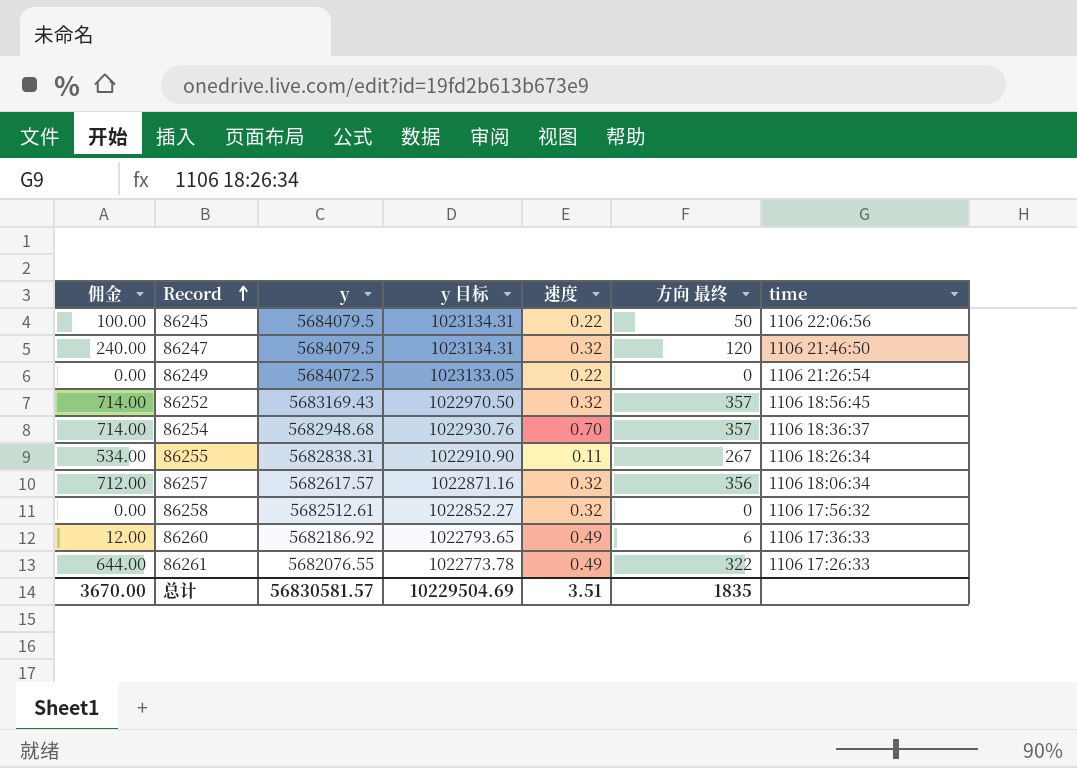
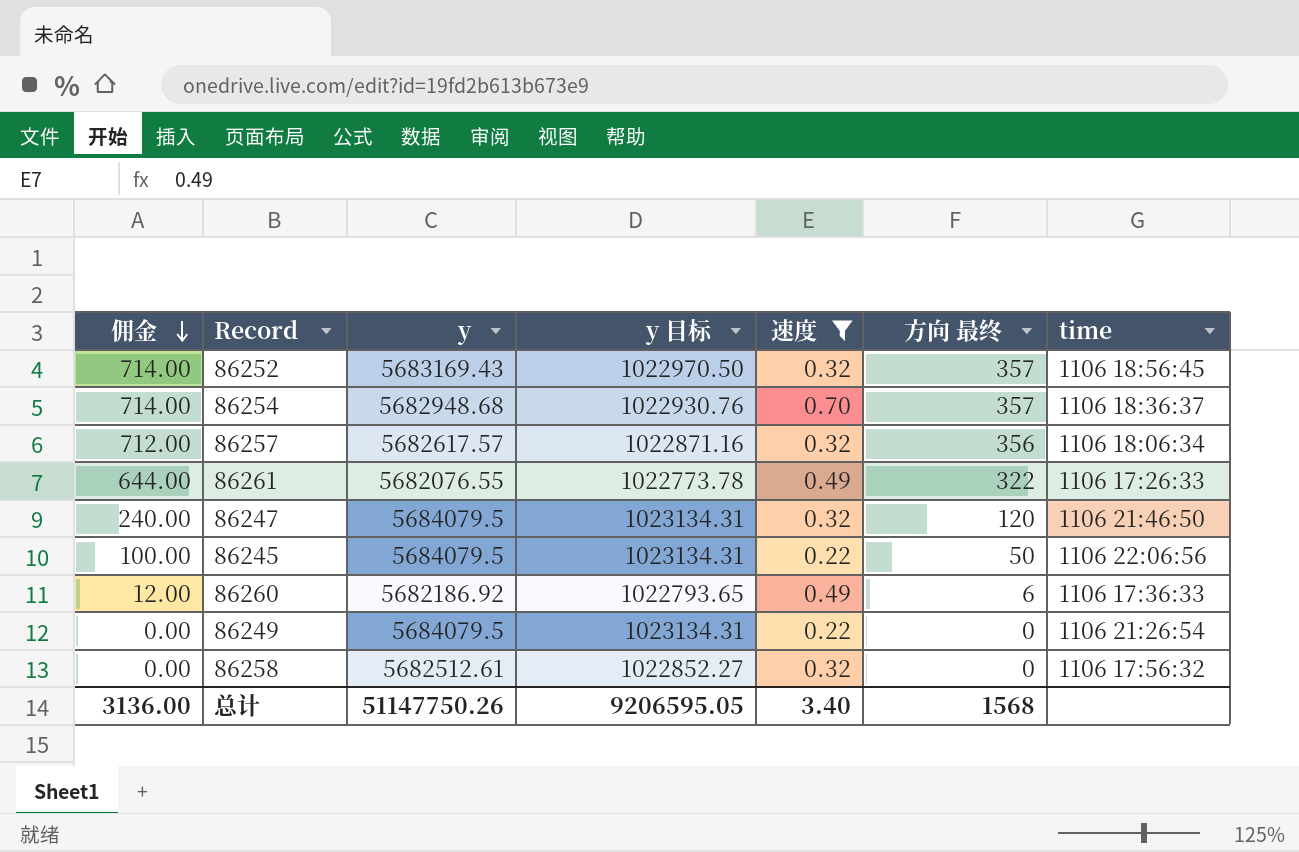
filter: none -> 速度 != 0.11
row order: Record ascending -> 佣金 descending
86249 | y: 5684072.5 -> 5684079.5
86249 | y 目标: 1023133.05 -> 1023134.31
总计 | 佣金: 3670.00 -> 3136.00
总计 | y: 56830581.57 -> 51147750.26
总计 | y 目标: 10229504.69 -> 9206595.05
总计 | 速度: 3.51 -> 3.40
总计 | 方向 最终: 1835 -> 1568

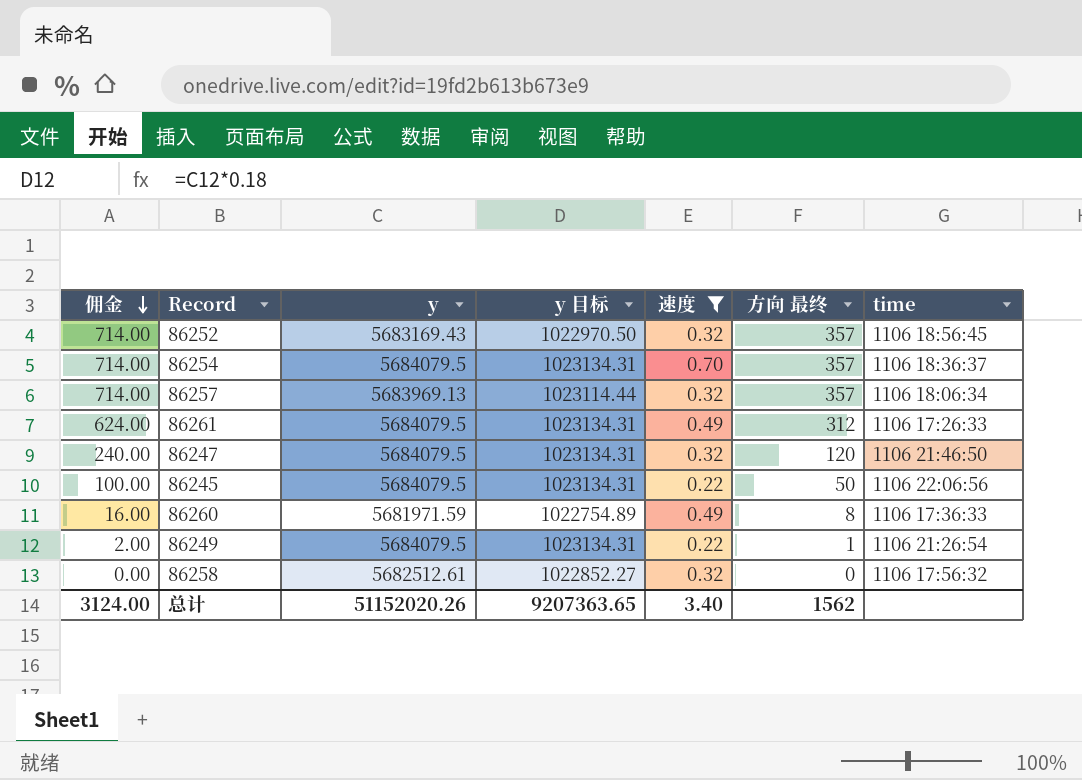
86254 | y: 5682948.68 -> 5684079.5
86254 | y 目标: 1022930.76 -> 1023134.31
86257 | 佣金: 712.00 -> 714.00
86257 | y: 5682617.57 -> 5683969.13
86257 | y 目标: 1022871.16 -> 1023114.44
86257 | 方向 最终: 356 -> 357
86261 | 佣金: 644.00 -> 624.00
86261 | y: 5682076.55 -> 5684079.5
86261 | y 目标: 1022773.78 -> 1023134.31
86261 | 方向 最终: 322 -> 312
86260 | 佣金: 12.00 -> 16.00
86260 | y: 5682186.92 -> 5681971.59
86260 | y 目标: 1022793.65 -> 1022754.89
86260 | 方向 最终: 6 -> 8
86249 | 佣金: 0.00 -> 2.00
86249 | 方向 最终: 0 -> 1
总计 | 佣金: 3136.00 -> 3124.00
总计 | y: 51147750.26 -> 51152020.26
总计 | y 目标: 9206595.05 -> 9207363.65
总计 | 方向 最终: 1568 -> 1562

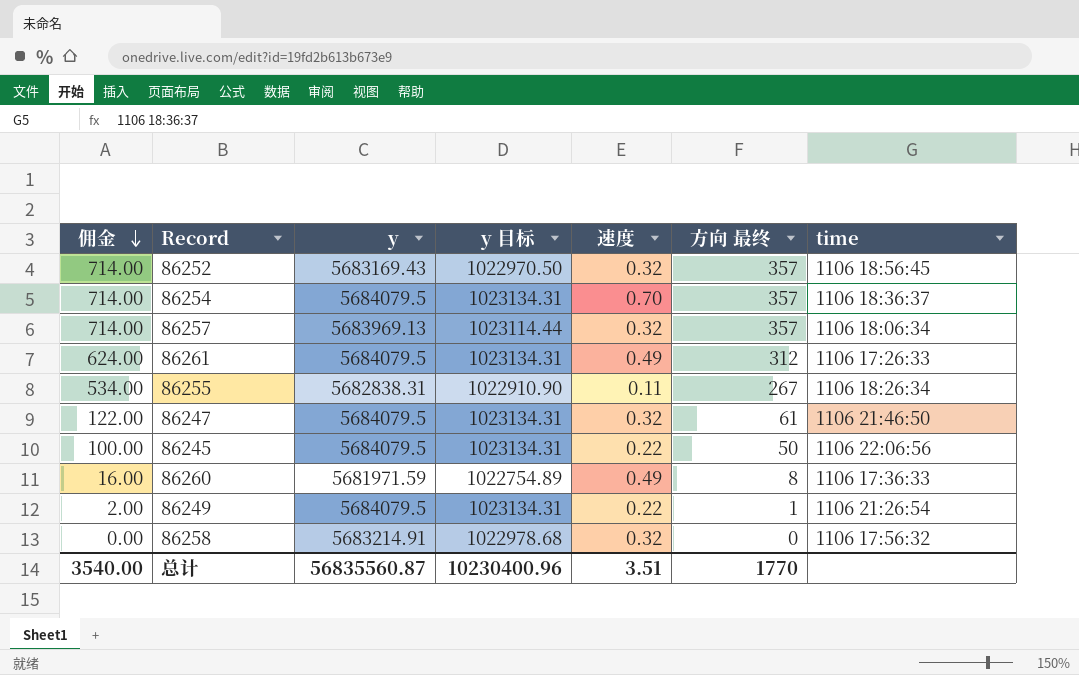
filter: 速度 != 0.11 -> none
86247 | 佣金: 240.00 -> 122.00
86247 | 方向 最终: 120 -> 61
86258 | y: 5682512.61 -> 5683214.91
86258 | y 目标: 1022852.27 -> 1022978.68
总计 | 佣金: 3124.00 -> 3540.00
总计 | y: 51152020.26 -> 56835560.87
总计 | y 目标: 9207363.65 -> 10230400.96
总计 | 速度: 3.40 -> 3.51
总计 | 方向 最终: 1562 -> 1770

